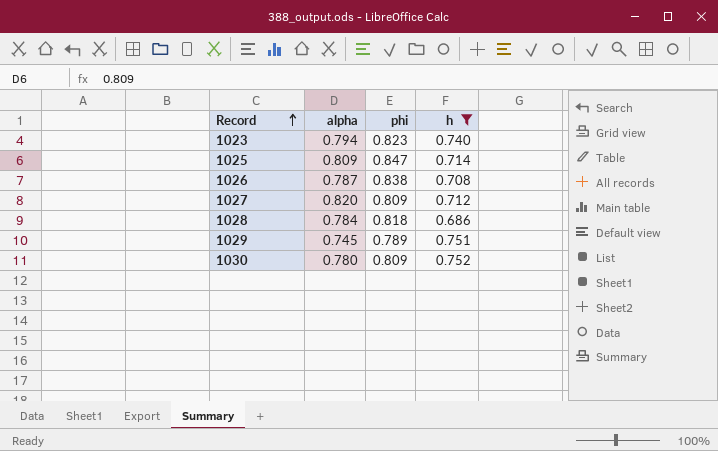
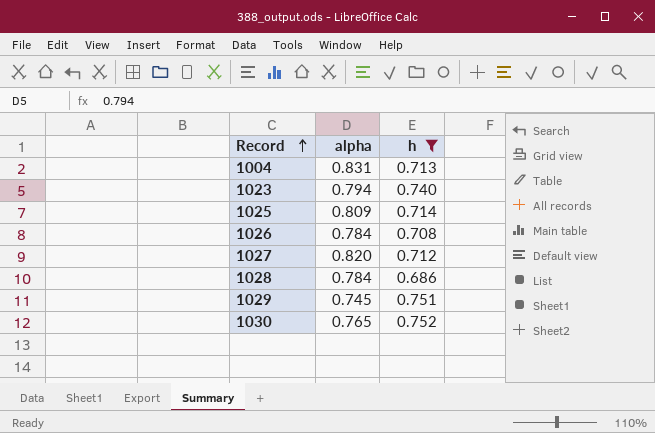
column phi | position: 3 -> none
row 1004: none -> 0.831 | 0.713
1026 | alpha: 0.787 -> 0.784
1030 | alpha: 0.780 -> 0.765

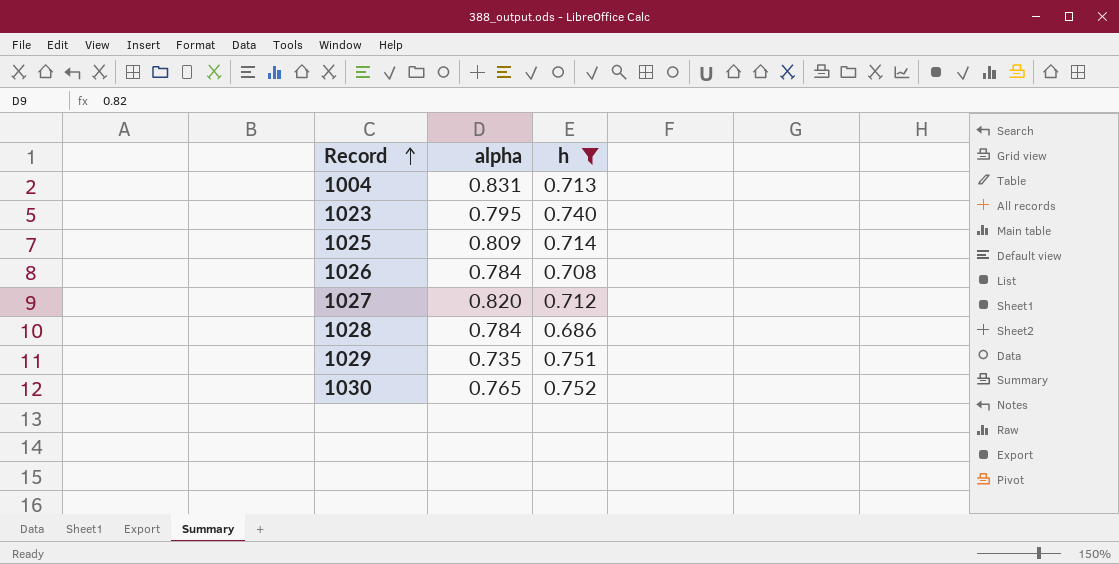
1023 | alpha: 0.794 -> 0.795
1029 | alpha: 0.745 -> 0.735

